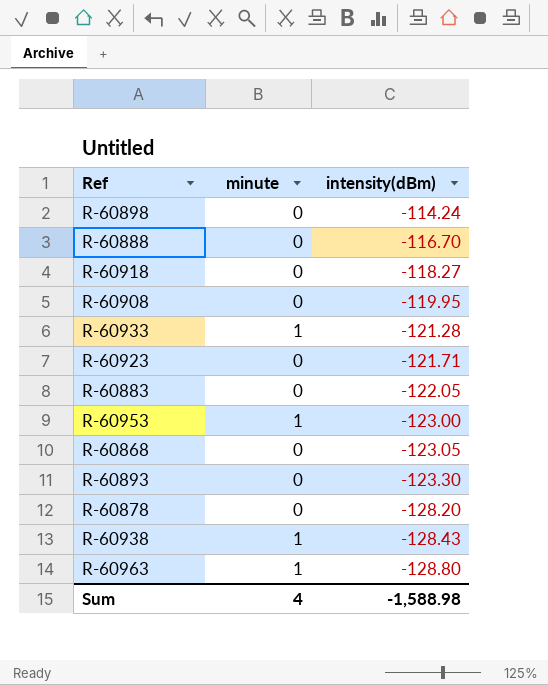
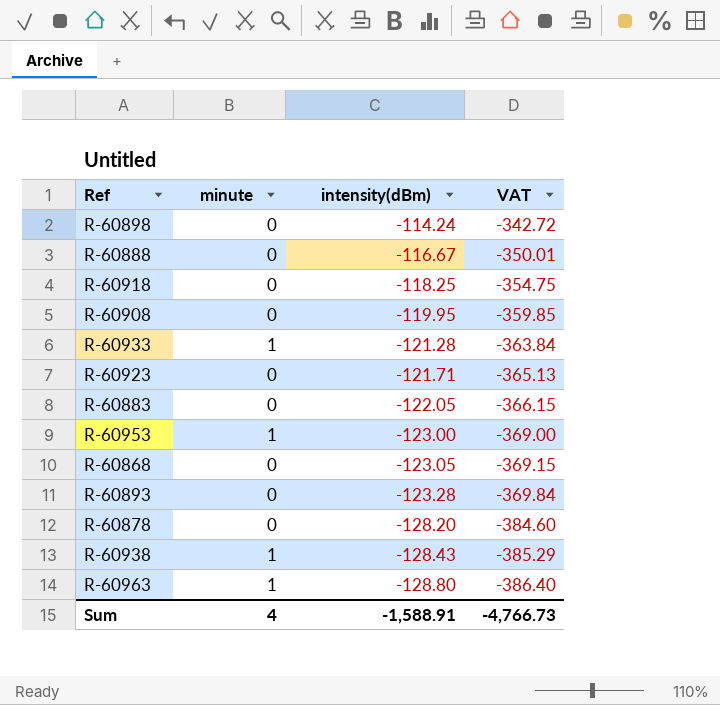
column VAT | formula: none -> [intensity(dBm)] * 3
R-60888 | intensity(dBm): -116.70 -> -116.67
R-60918 | intensity(dBm): -118.27 -> -118.25
R-60893 | intensity(dBm): -123.30 -> -123.28
Sum | intensity(dBm): -1,588.98 -> -1,588.91

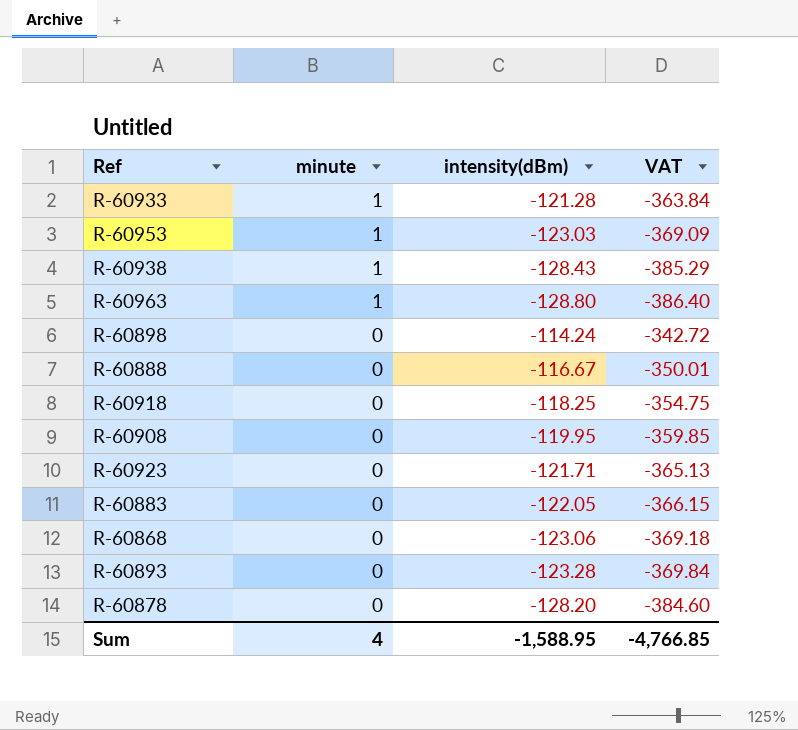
row order: intensity(dBm) descending -> minute descending
R-60953 | intensity(dBm): -123.00 -> -123.03
R-60953 | VAT: -369.00 -> -369.09
R-60868 | intensity(dBm): -123.05 -> -123.06
R-60868 | VAT: -369.15 -> -369.18
Sum | intensity(dBm): -1,588.91 -> -1,588.95
Sum | VAT: -4,766.73 -> -4,766.85

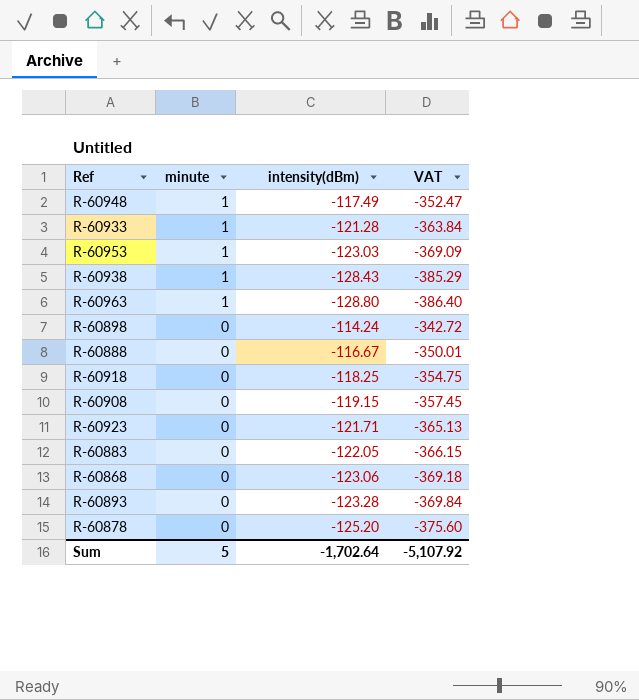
row R-60948: none -> 1 | -117.49 | -352.47
R-60908 | intensity(dBm): -119.95 -> -119.15
R-60908 | VAT: -359.85 -> -357.45
R-60878 | intensity(dBm): -128.20 -> -125.20
R-60878 | VAT: -384.60 -> -375.60
Sum | minute: 4 -> 5
Sum | intensity(dBm): -1,588.95 -> -1,702.64
Sum | VAT: -4,766.85 -> -5,107.92

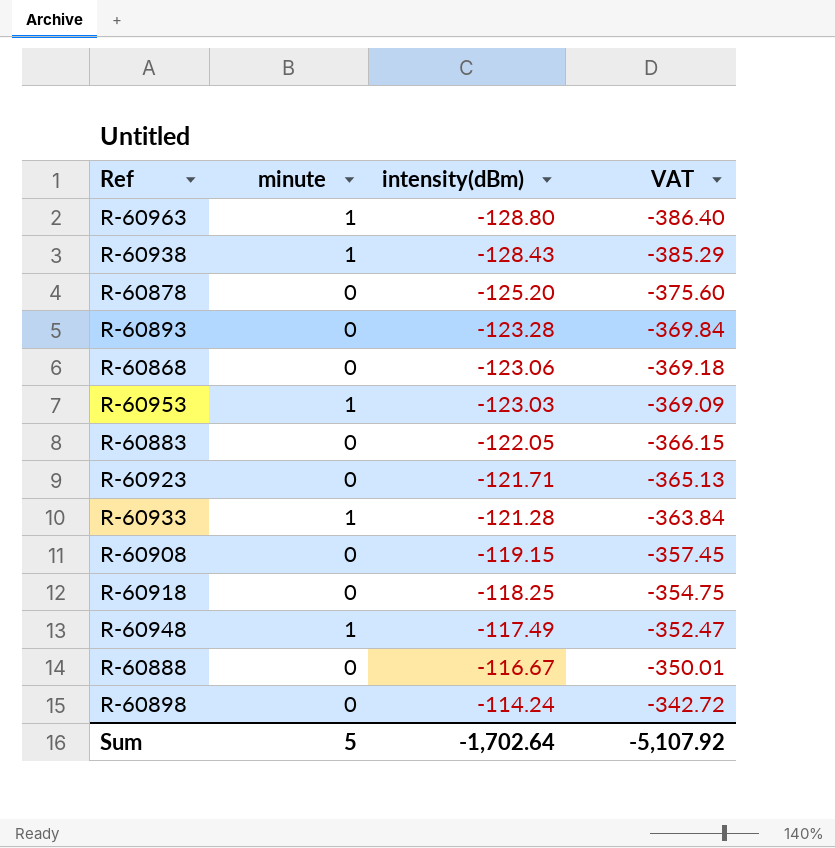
row order: minute descending -> intensity(dBm) ascending

